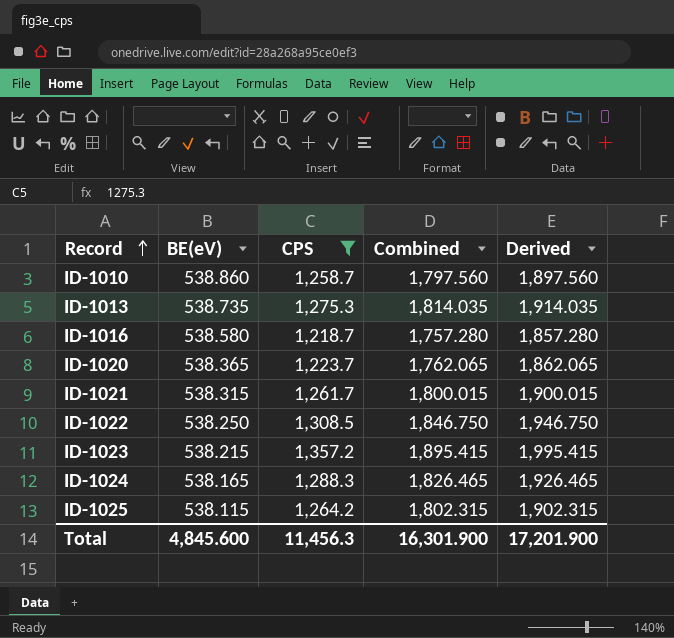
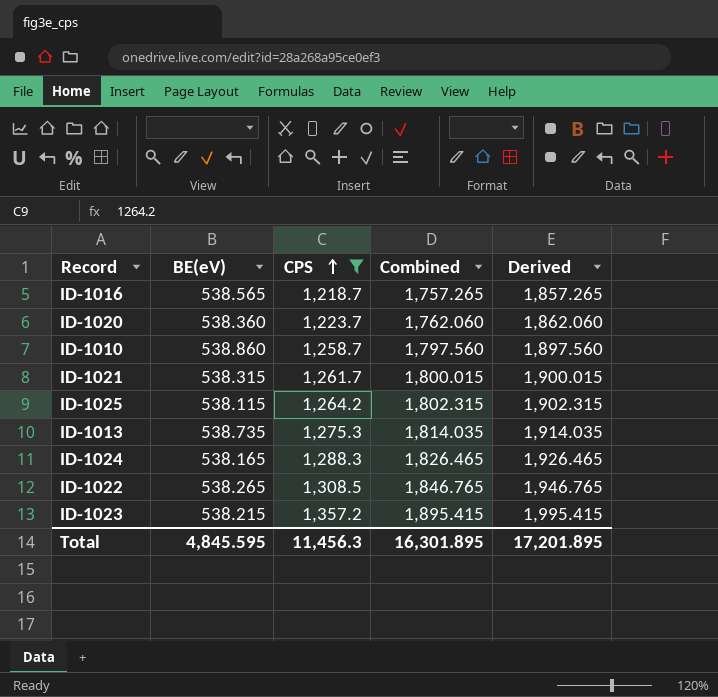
row order: Record ascending -> CPS ascending
ID-1016 | BE(eV): 538.580 -> 538.565
ID-1016 | Combined: 1,757.280 -> 1,757.265
ID-1016 | Derived: 1,857.280 -> 1,857.265
ID-1020 | BE(eV): 538.365 -> 538.360
ID-1020 | Combined: 1,762.065 -> 1,762.060
ID-1020 | Derived: 1,862.065 -> 1,862.060
ID-1022 | BE(eV): 538.250 -> 538.265
ID-1022 | Combined: 1,846.750 -> 1,846.765
ID-1022 | Derived: 1,946.750 -> 1,946.765
Total | BE(eV): 4,845.600 -> 4,845.595
Total | Combined: 16,301.900 -> 16,301.895
Total | Derived: 17,201.900 -> 17,201.895

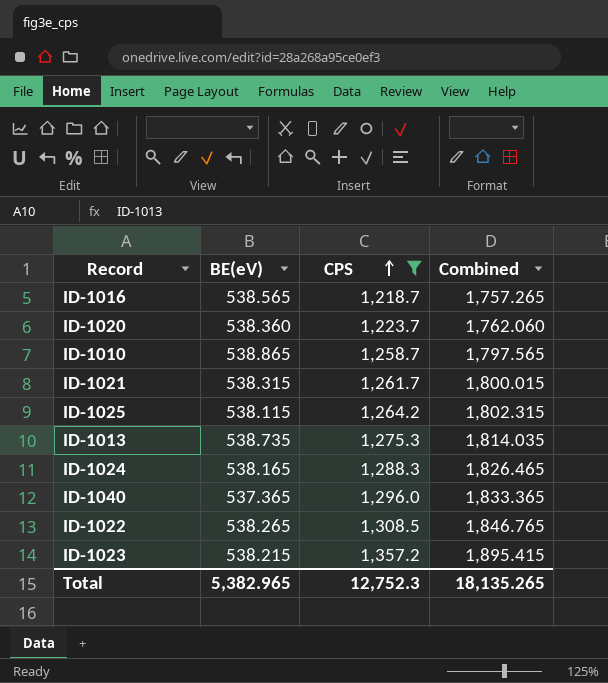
column Derived | formula: [Combined] + 100 -> none
ID-1010 | BE(eV): 538.860 -> 538.865
ID-1010 | Combined: 1,797.560 -> 1,797.565
row ID-1040: none -> 537.365 | 1,296.0 | 1,833.365
Total | BE(eV): 4,845.595 -> 5,382.965
Total | CPS: 11,456.3 -> 12,752.3
Total | Combined: 16,301.895 -> 18,135.265

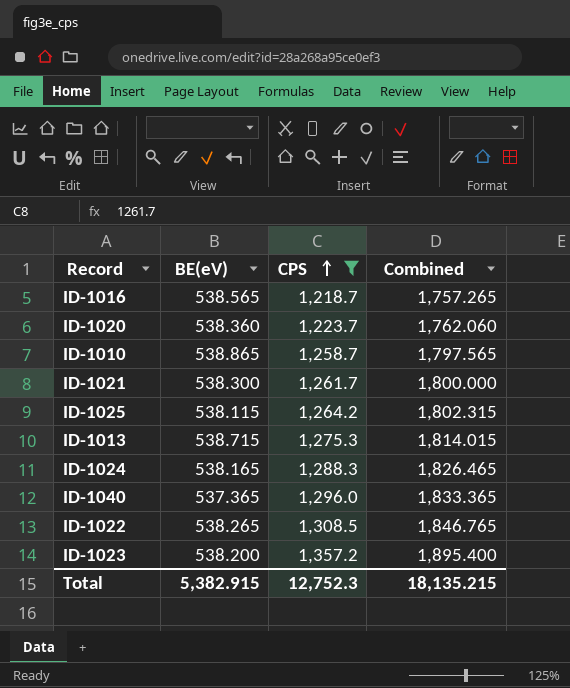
ID-1021 | BE(eV): 538.315 -> 538.300
ID-1021 | Combined: 1,800.015 -> 1,800.000
ID-1013 | BE(eV): 538.735 -> 538.715
ID-1013 | Combined: 1,814.035 -> 1,814.015
ID-1023 | BE(eV): 538.215 -> 538.200
ID-1023 | Combined: 1,895.415 -> 1,895.400
Total | BE(eV): 5,382.965 -> 5,382.915
Total | Combined: 18,135.265 -> 18,135.215

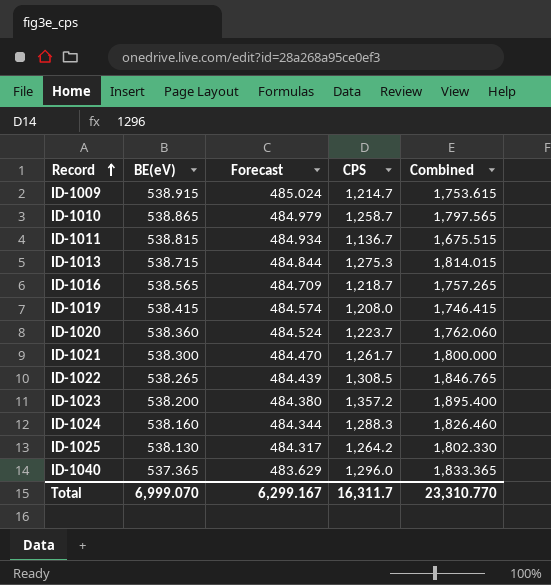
filter: CPS >= 1,218.7 -> none
row order: CPS ascending -> Record ascending
column Forecast | formula: none -> [BE(eV)] * 0.9
ID-1024 | BE(eV): 538.165 -> 538.160
ID-1024 | Combined: 1,826.465 -> 1,826.460
ID-1025 | BE(eV): 538.115 -> 538.130
ID-1025 | Combined: 1,802.315 -> 1,802.330
Total | BE(eV): 5,382.915 -> 6,999.070
Total | CPS: 12,752.3 -> 16,311.7
Total | Combined: 18,135.215 -> 23,310.770

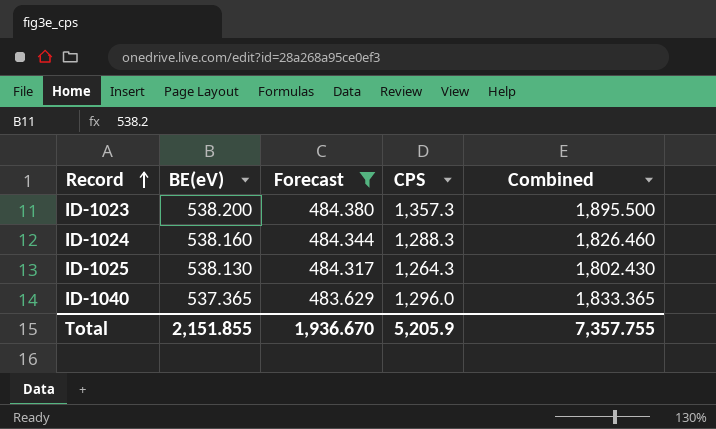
filter: none -> Forecast <= 484.380
ID-1023 | CPS: 1,357.2 -> 1,357.3
ID-1023 | Combined: 1,895.400 -> 1,895.500
ID-1025 | CPS: 1,264.2 -> 1,264.3
ID-1025 | Combined: 1,802.330 -> 1,802.430
Total | BE(eV): 6,999.070 -> 2,151.855
Total | Forecast: 6,299.167 -> 1,936.670
Total | CPS: 16,311.7 -> 5,205.9
Total | Combined: 23,310.770 -> 7,357.755

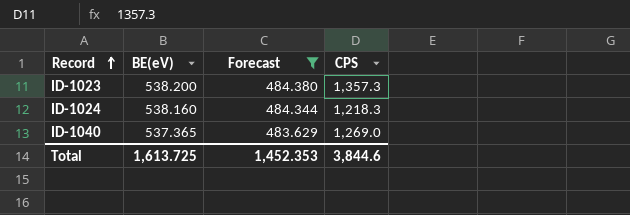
column Combined | formula: [BE(eV)] + [CPS] -> none
row ID-1025: 538.130 | 484.317 | 1,264.3 | 1,802.430 -> none
ID-1024 | CPS: 1,288.3 -> 1,218.3
ID-1040 | CPS: 1,296.0 -> 1,269.0
Total | BE(eV): 2,151.855 -> 1,613.725
Total | Forecast: 1,936.670 -> 1,452.353
Total | CPS: 5,205.9 -> 3,844.6

